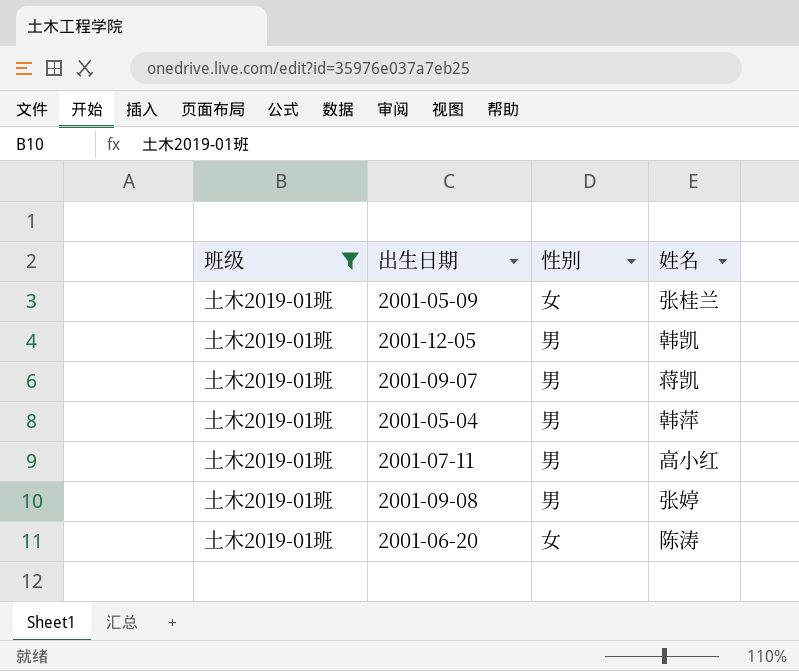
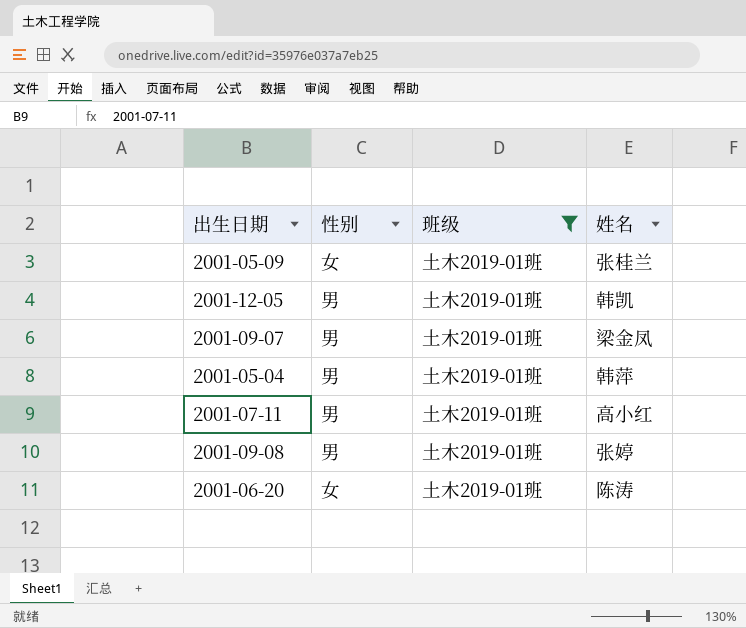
column 班级 | position: 1 -> 3
2001-09-07 | 姓名: 蒋凯 -> 梁金凤

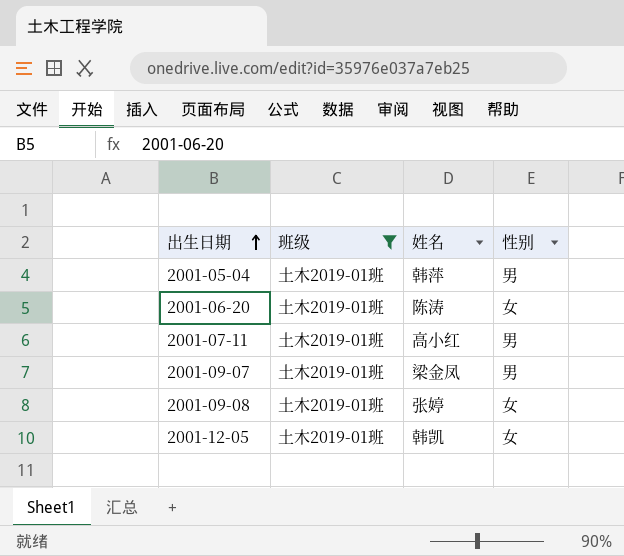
row order: none -> 出生日期 ascending
column 性别 | position: 2 -> 4
row 2001-05-09: 女 | 土木2019-01班 | 张桂兰 -> none
2001-09-08 | 性别: 男 -> 女
2001-12-05 | 性别: 男 -> 女

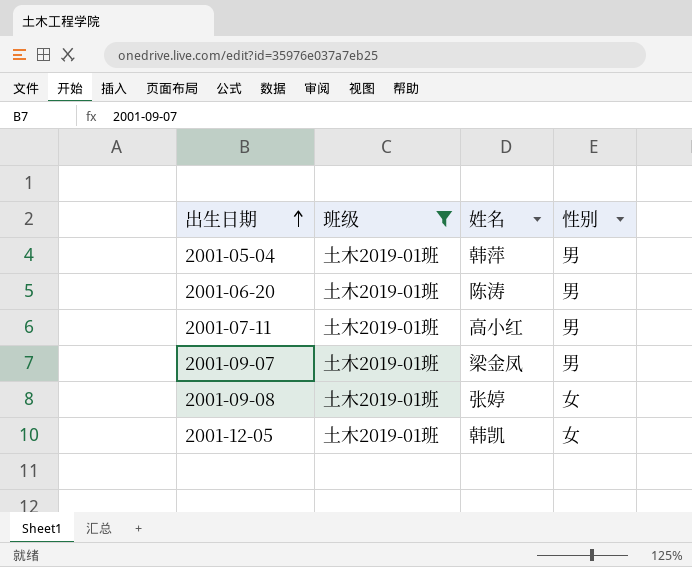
2001-06-20 | 性别: 女 -> 男

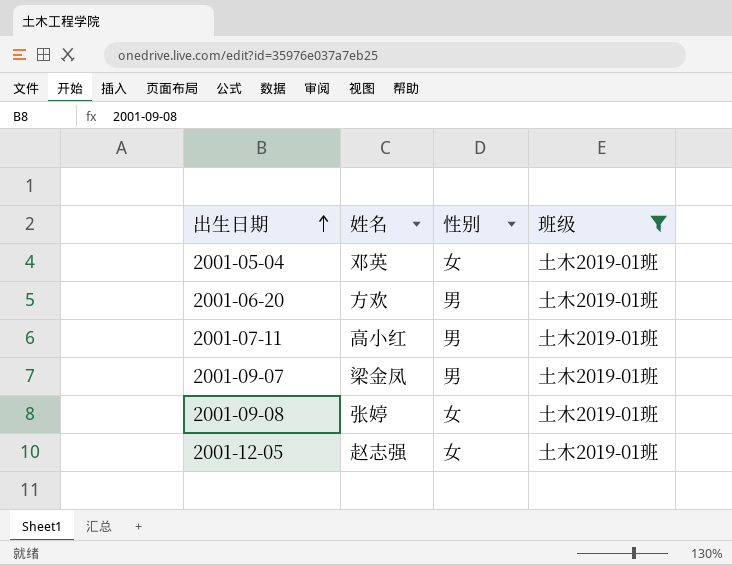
column 班级 | position: 2 -> 4
2001-05-04 | 姓名: 韩萍 -> 邓英
2001-05-04 | 性别: 男 -> 女
2001-06-20 | 姓名: 陈涛 -> 方欢
2001-12-05 | 姓名: 韩凯 -> 赵志强

